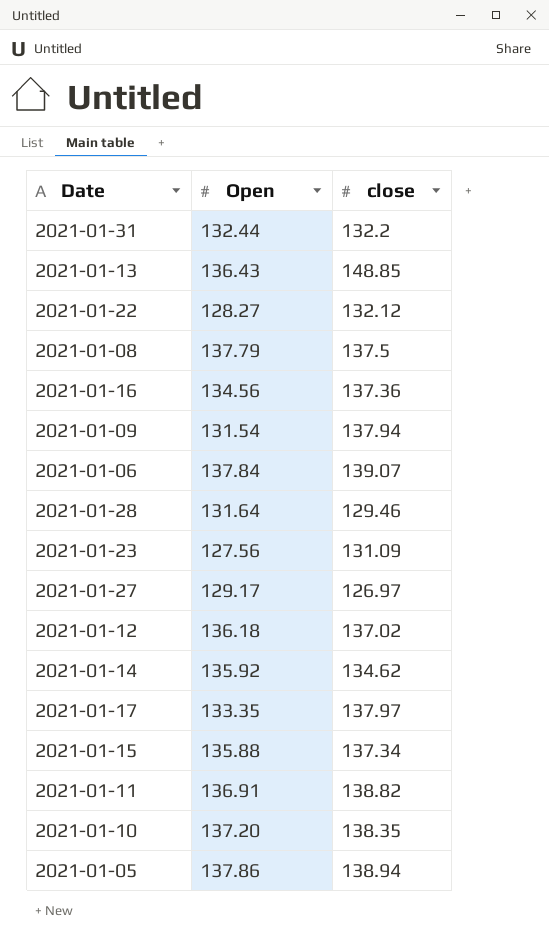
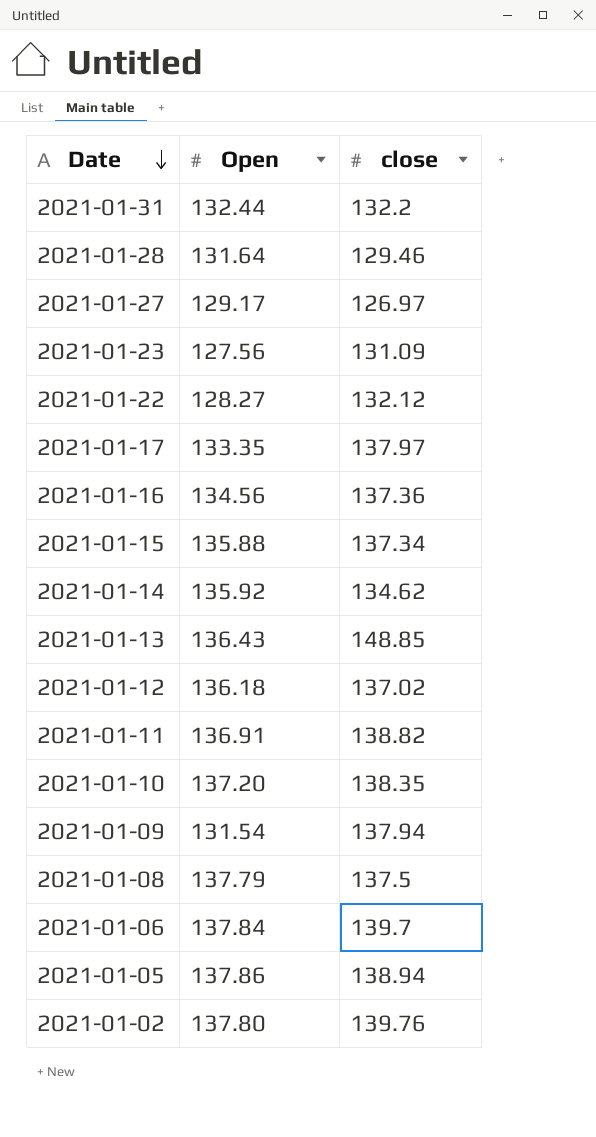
row order: none -> Date descending
2021-01-06 | close: 139.07 -> 139.7
row 2021-01-02: none -> 137.80 | 139.76

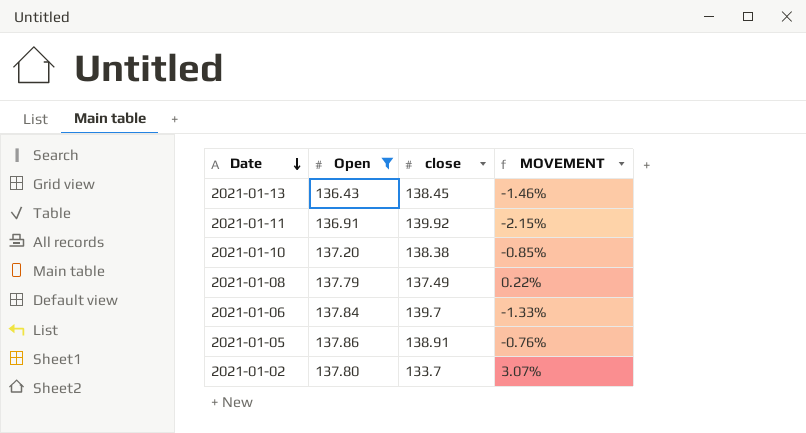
filter: none -> Open >= 136.43
column MOVEMENT | formula: none -> ([Open] - [close]) / [close]
2021-01-13 | close: 148.85 -> 138.45
2021-01-11 | close: 138.82 -> 139.92
2021-01-10 | close: 138.35 -> 138.38
2021-01-08 | close: 137.5 -> 137.49
2021-01-05 | close: 138.94 -> 138.91
2021-01-02 | close: 139.76 -> 133.7

